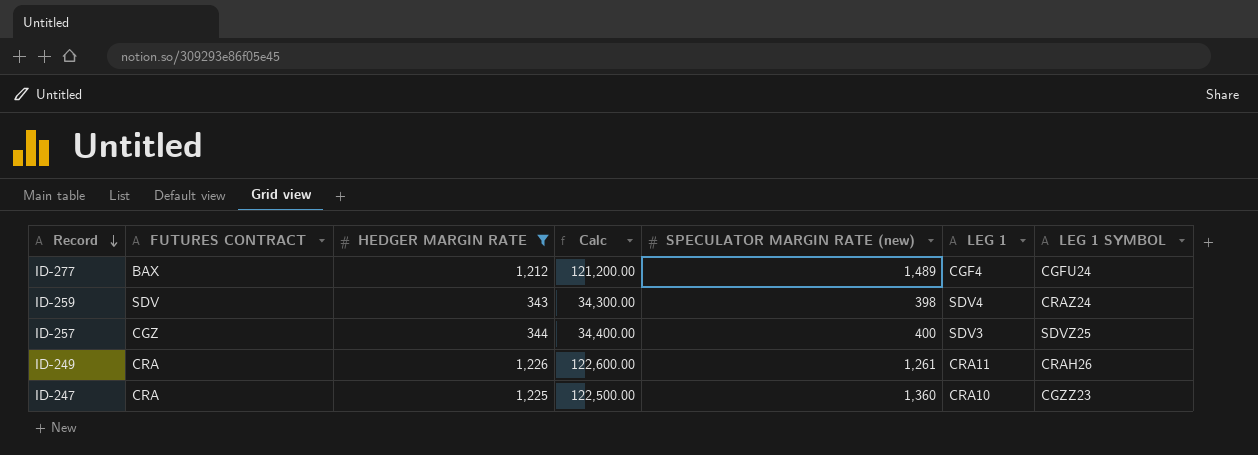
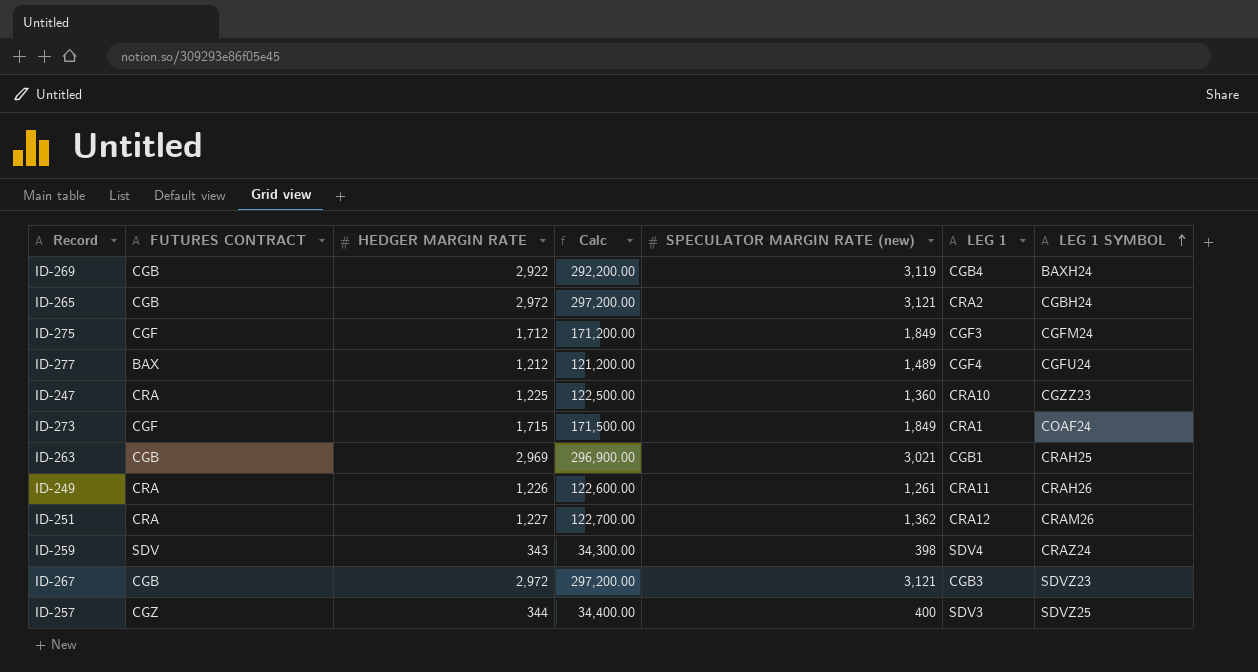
filter: HEDGER MARGIN RATE <= 1,226 -> none
row order: Record descending -> LEG 1 SYMBOL ascending

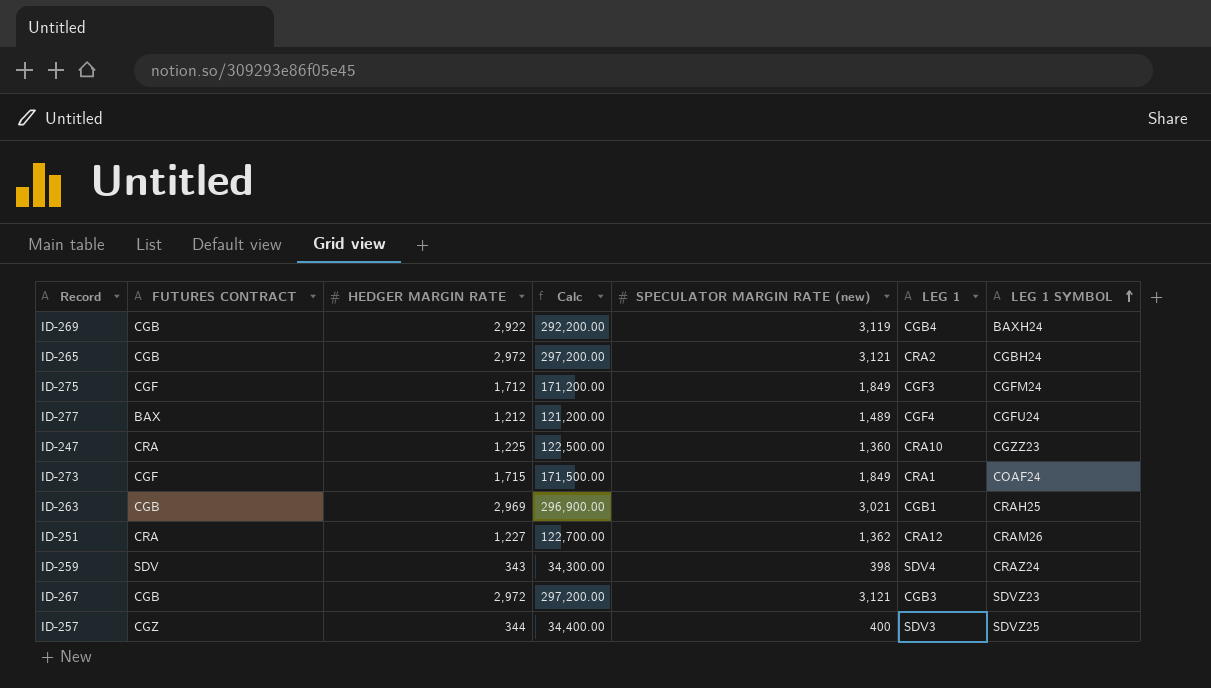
row ID-249: CRA | 1,226 | 122,600.00 | 1,261 | CRA11 | CRAH26 -> none

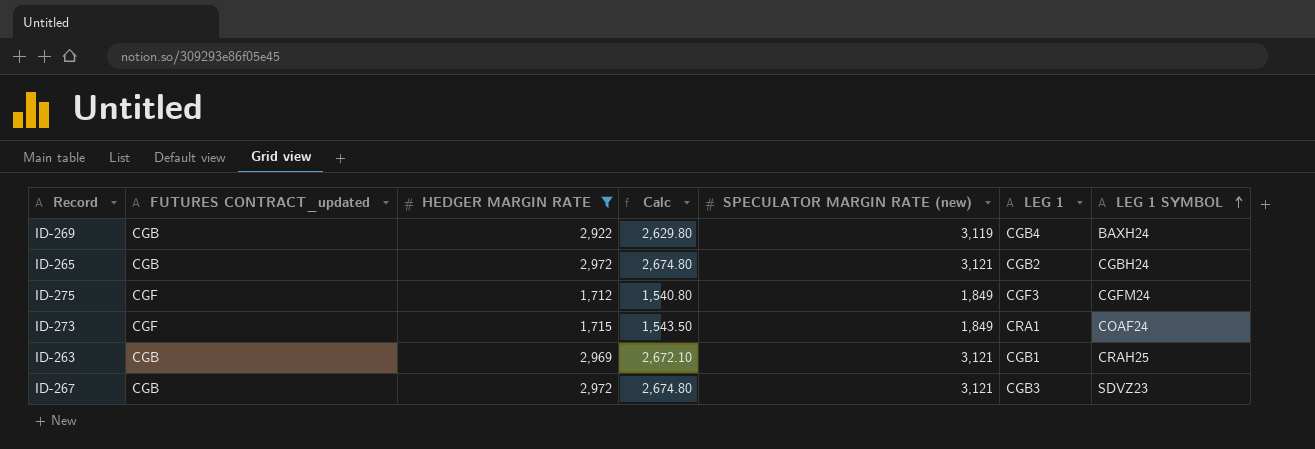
filter: none -> HEDGER MARGIN RATE >= 1,712
column name: FUTURES CONTRACT -> FUTURES CONTRACT_updated
column Calc | formula: [HEDGER MARGIN RATE] * 100 -> [HEDGER MARGIN RATE] * 0.9
ID-265 | LEG 1: CRA2 -> CGB2
ID-263 | SPECULATOR MARGIN RATE (new): 3,021 -> 3,121

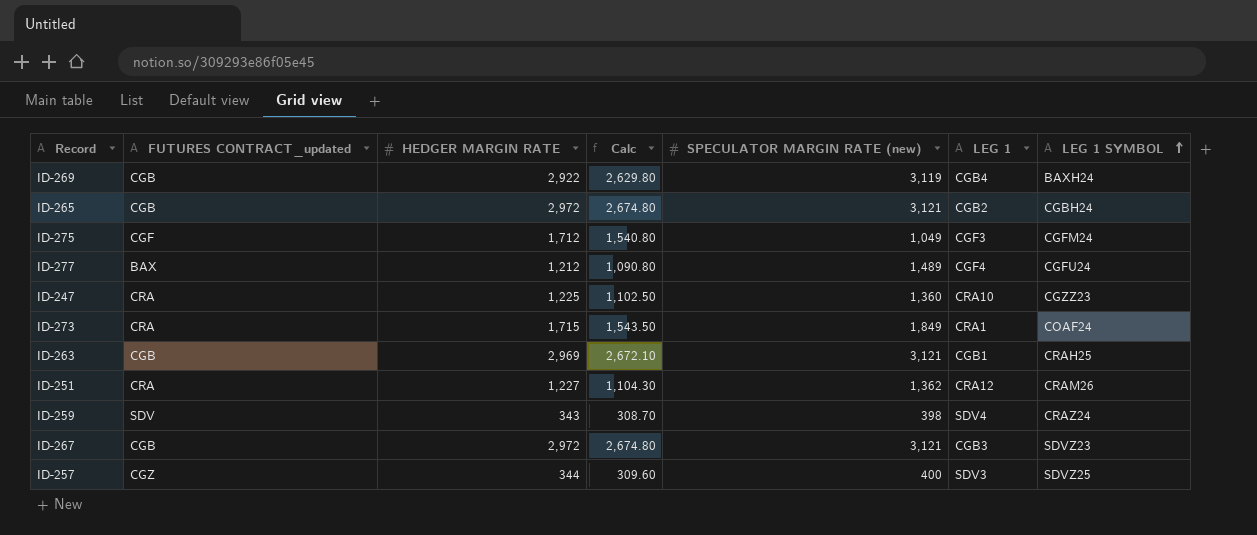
filter: HEDGER MARGIN RATE >= 1,712 -> none
ID-275 | SPECULATOR MARGIN RATE (new): 1,849 -> 1,049
ID-273 | FUTURES CONTRACT_updated: CGF -> CRA

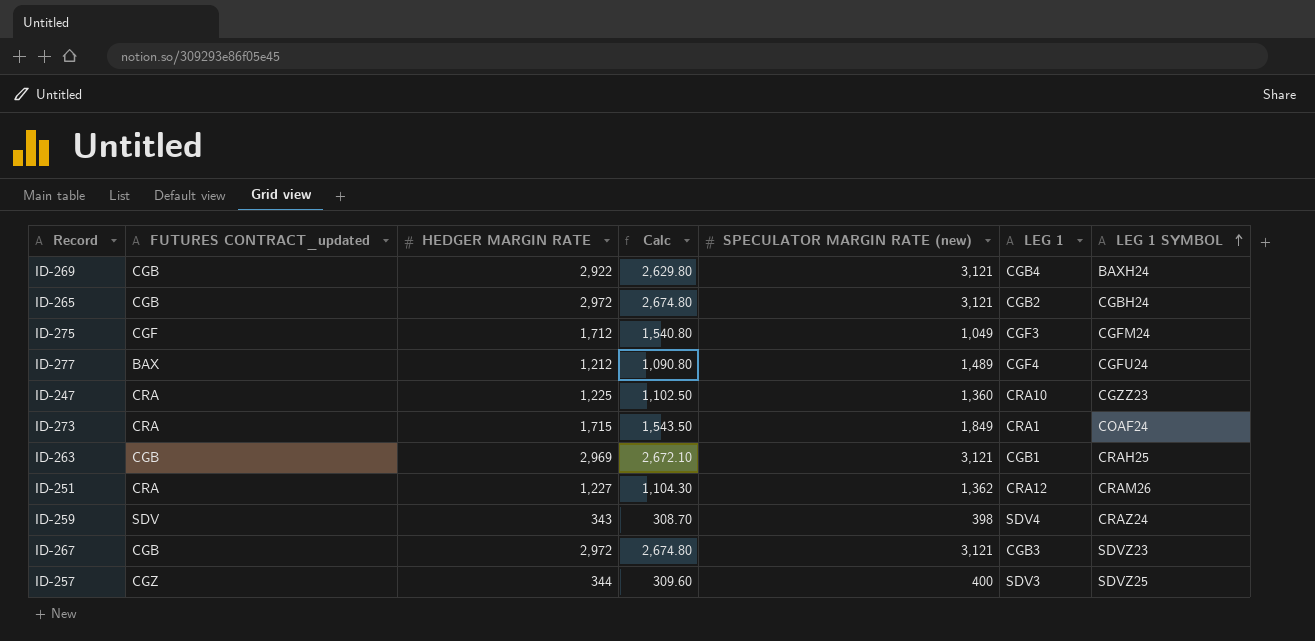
ID-269 | SPECULATOR MARGIN RATE (new): 3,119 -> 3,121

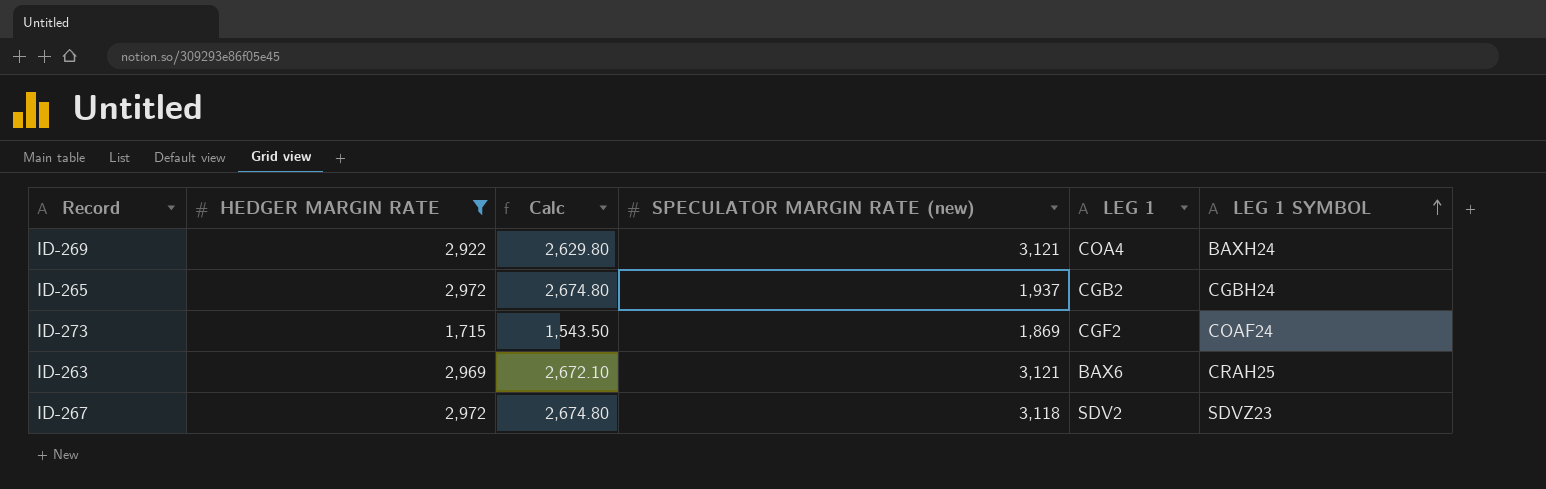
filter: none -> HEDGER MARGIN RATE >= 1,715
column FUTURES CONTRACT_updated | position: 2 -> none
ID-269 | LEG 1: CGB4 -> COA4
ID-265 | SPECULATOR MARGIN RATE (new): 3,121 -> 1,937
ID-273 | SPECULATOR MARGIN RATE (new): 1,849 -> 1,869
ID-273 | LEG 1: CRA1 -> CGF2
ID-263 | LEG 1: CGB1 -> BAX6
ID-267 | SPECULATOR MARGIN RATE (new): 3,121 -> 3,118
ID-267 | LEG 1: CGB3 -> SDV2

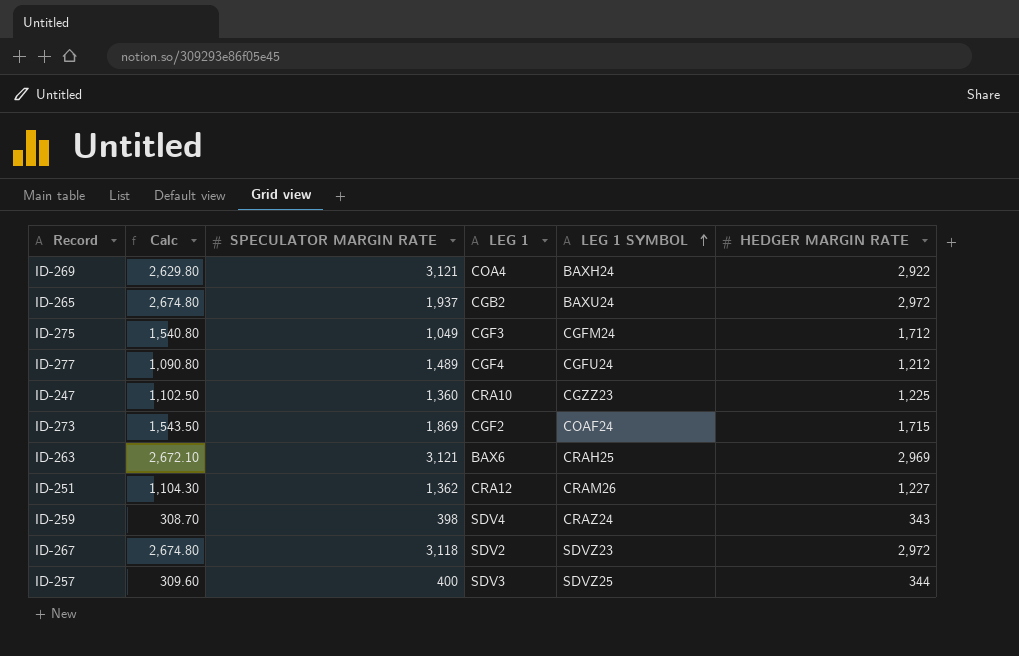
filter: HEDGER MARGIN RATE >= 1,715 -> none
column name: SPECULATOR MARGIN RATE (new) -> SPECULATOR MARGIN RATE
column HEDGER MARGIN RATE | position: 2 -> 6
ID-265 | LEG 1 SYMBOL: CGBH24 -> BAXU24

